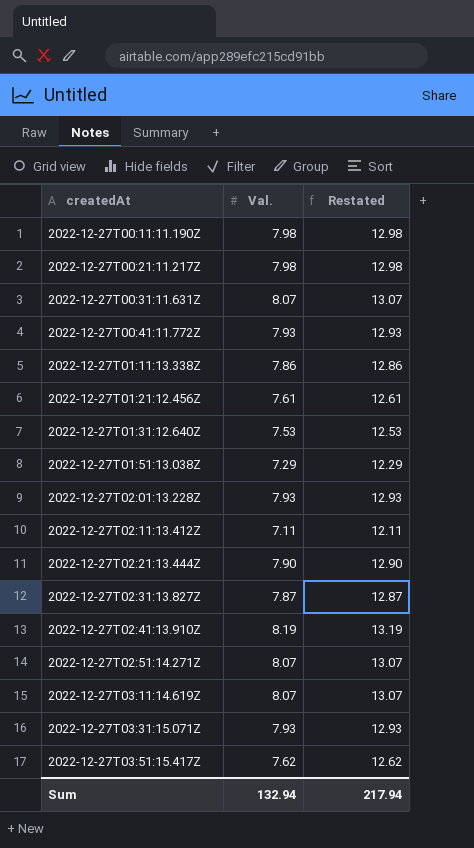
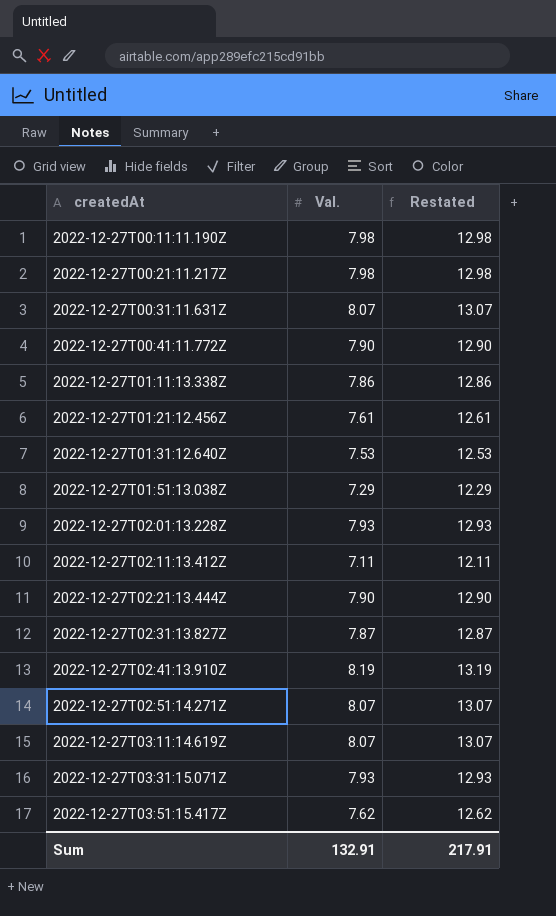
2022-12-27T00:41:11.772Z | Val.: 7.93 -> 7.90
2022-12-27T00:41:11.772Z | Restated: 12.93 -> 12.90
Sum | Val.: 132.94 -> 132.91
Sum | Restated: 217.94 -> 217.91

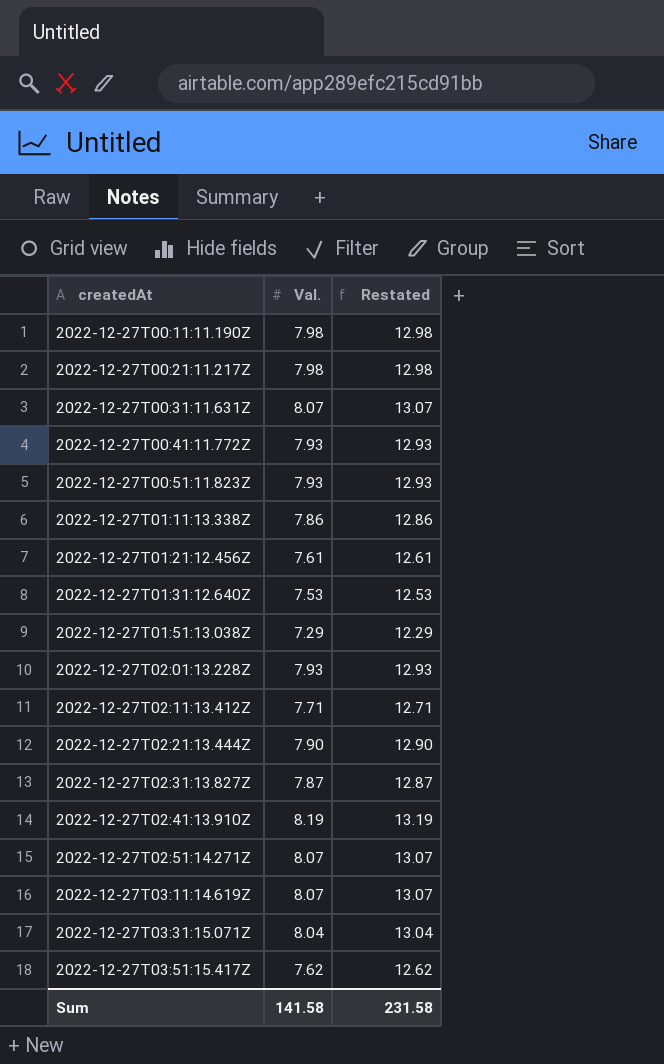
2022-12-27T00:41:11.772Z | Val.: 7.90 -> 7.93
2022-12-27T00:41:11.772Z | Restated: 12.90 -> 12.93
row 2022-12-27T00:51:11.823Z: none -> 7.93 | 12.93
2022-12-27T02:11:13.412Z | Val.: 7.11 -> 7.71
2022-12-27T02:11:13.412Z | Restated: 12.11 -> 12.71
2022-12-27T03:31:15.071Z | Val.: 7.93 -> 8.04
2022-12-27T03:31:15.071Z | Restated: 12.93 -> 13.04
Sum | Val.: 132.91 -> 141.58
Sum | Restated: 217.91 -> 231.58

